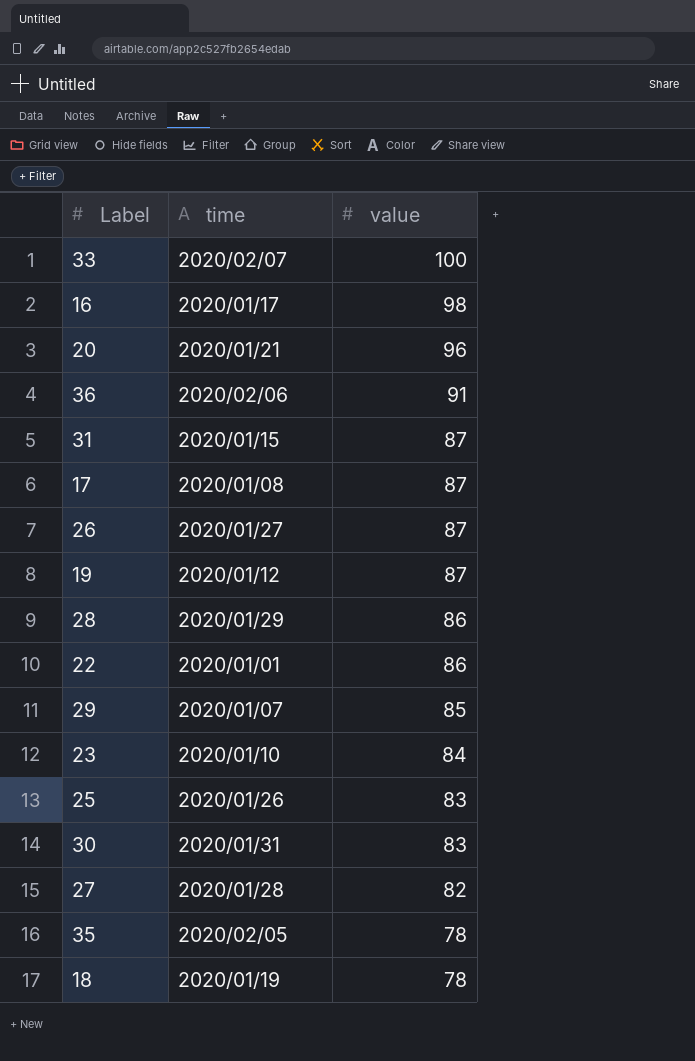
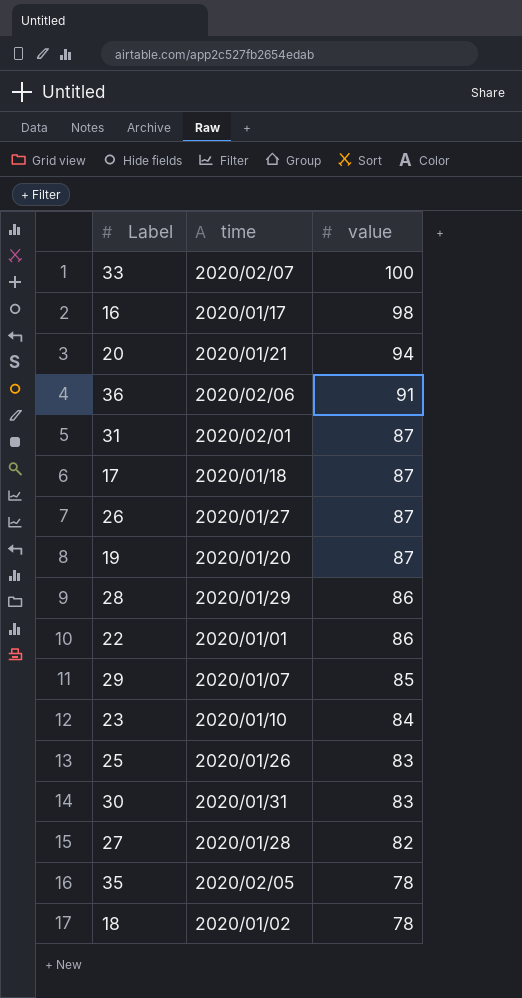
20 | value: 96 -> 94
31 | time: 2020/01/15 -> 2020/02/01
17 | time: 2020/01/08 -> 2020/01/18
19 | time: 2020/01/12 -> 2020/01/20
18 | time: 2020/01/19 -> 2020/01/02

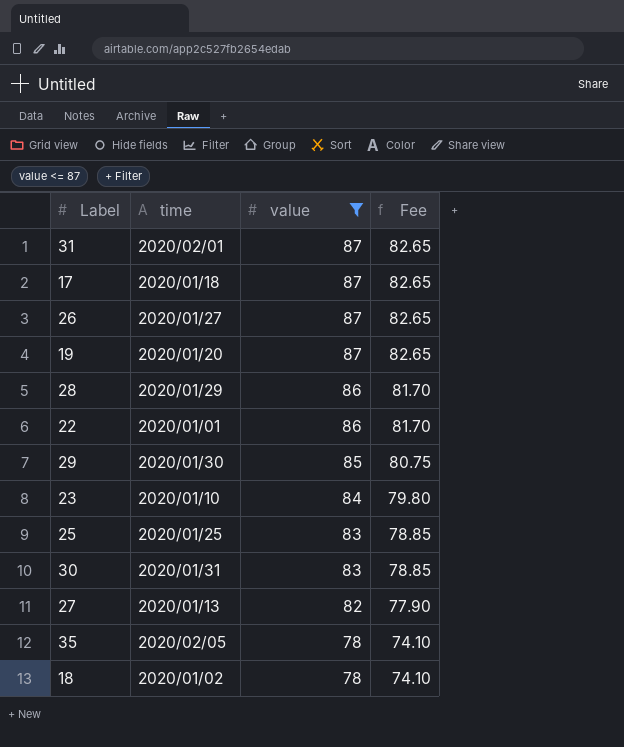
filter: none -> value <= 87
column Fee | formula: none -> [value] * 0.95
29 | time: 2020/01/07 -> 2020/01/30
25 | time: 2020/01/26 -> 2020/01/25
27 | time: 2020/01/28 -> 2020/01/13

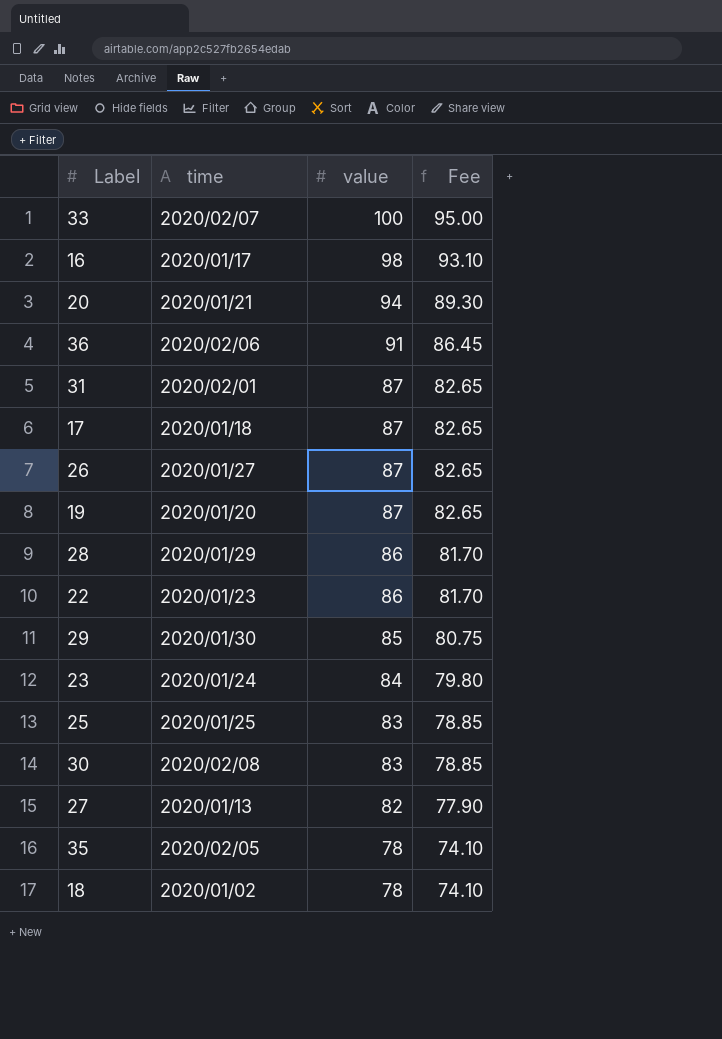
filter: value <= 87 -> none
22 | time: 2020/01/01 -> 2020/01/23
23 | time: 2020/01/10 -> 2020/01/24
30 | time: 2020/01/31 -> 2020/02/08

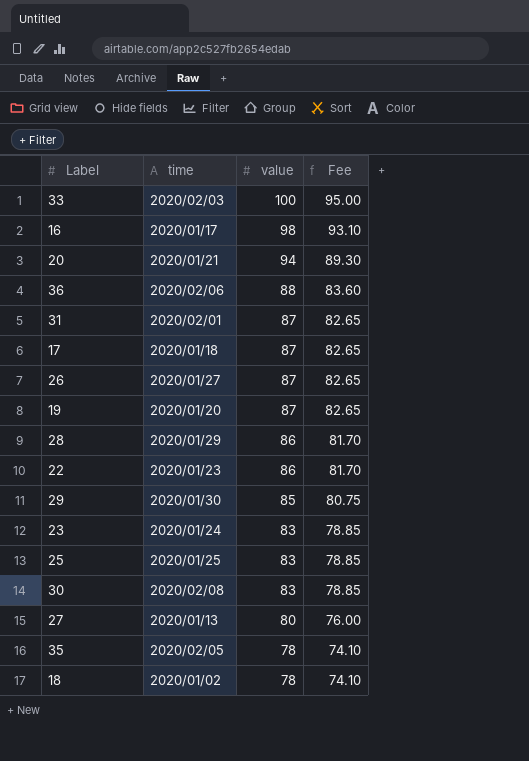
33 | time: 2020/02/07 -> 2020/02/03
36 | value: 91 -> 88
36 | Fee: 86.45 -> 83.60
23 | value: 84 -> 83
23 | Fee: 79.80 -> 78.85
27 | value: 82 -> 80
27 | Fee: 77.90 -> 76.00

